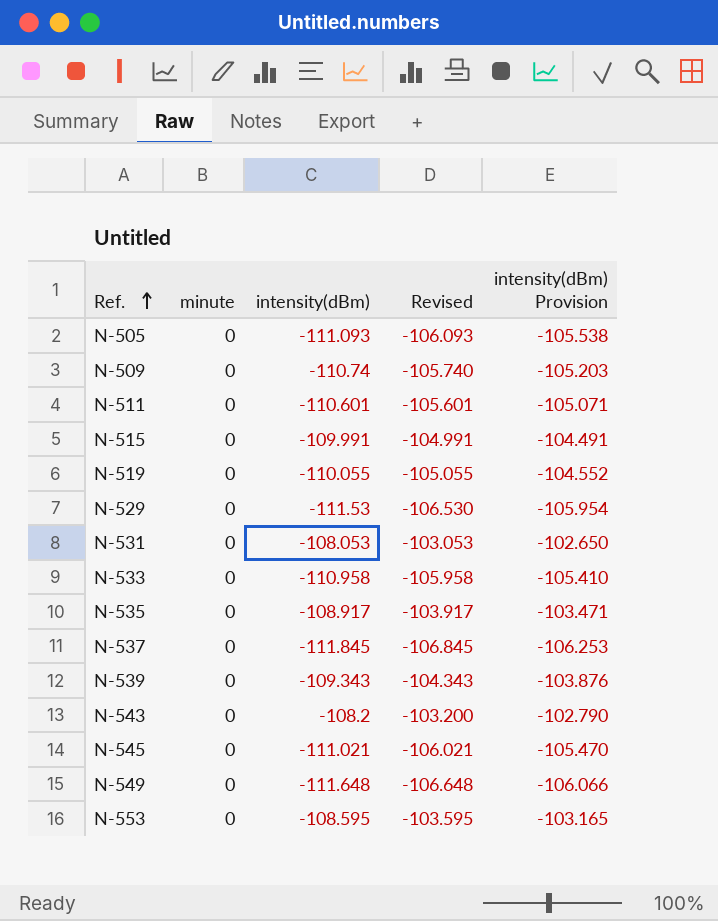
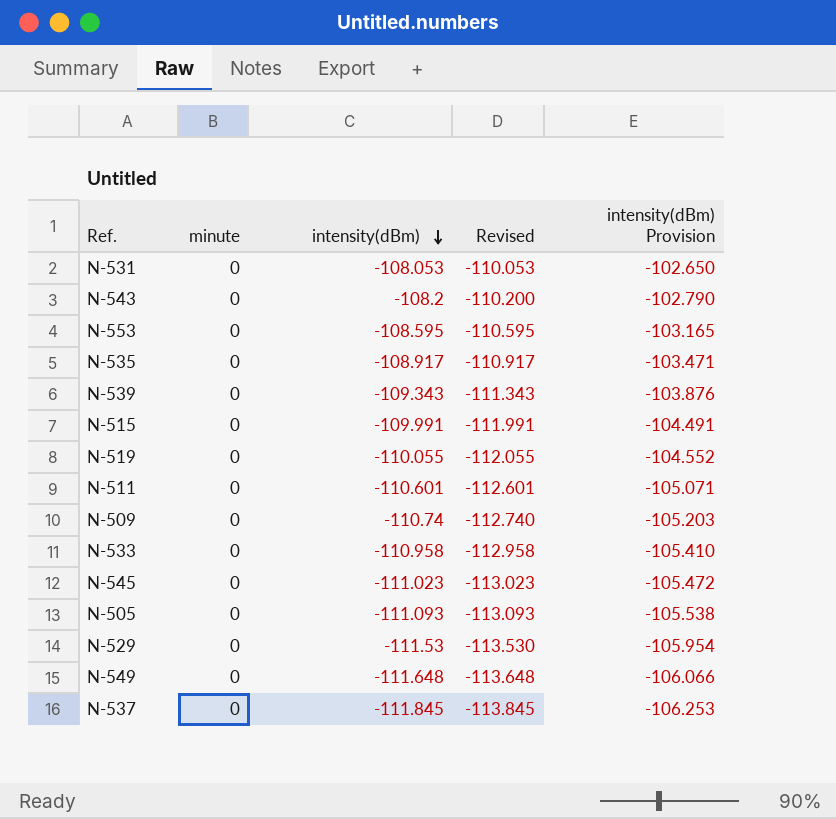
row order: Ref. ascending -> intensity(dBm) descending
column Revised | formula: [intensity(dBm)] + 5 -> [intensity(dBm)] - 2
N-545 | intensity(dBm): -111.021 -> -111.023
N-545 | intensity(dBm) Provision: -105.470 -> -105.472

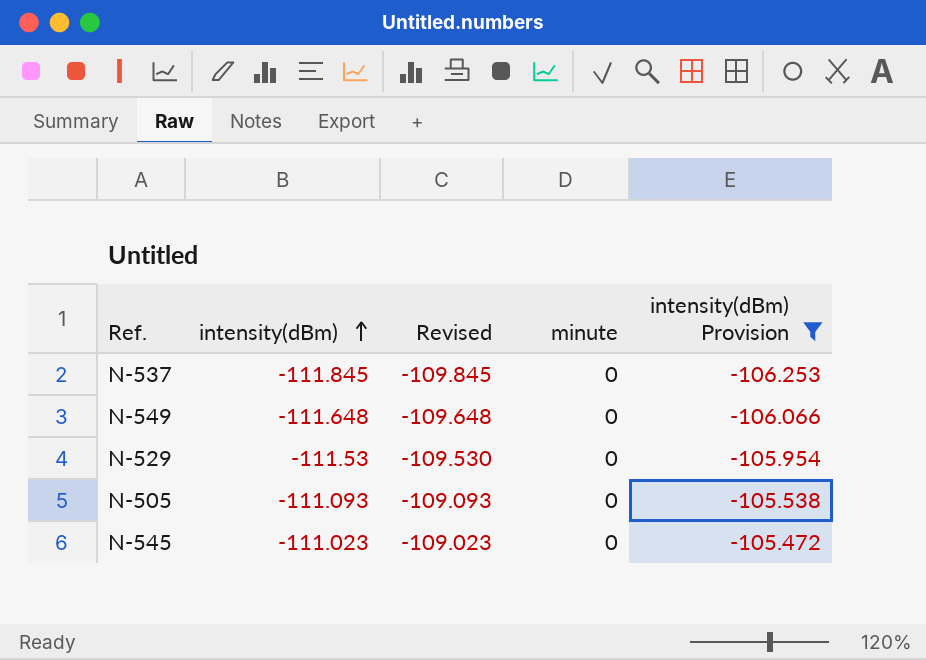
filter: none -> intensity(dBm) Provision <= -105.472
row order: intensity(dBm) descending -> intensity(dBm) ascending
column Revised | formula: [intensity(dBm)] - 2 -> [intensity(dBm)] + 2
column minute | position: 2 -> 4

